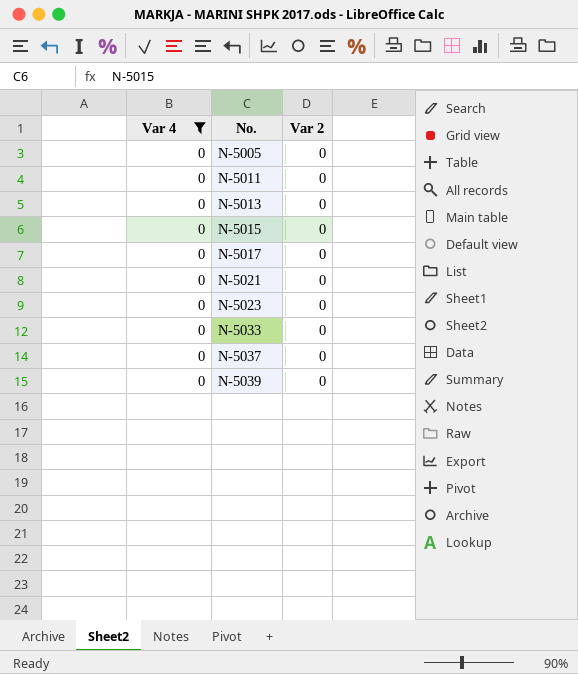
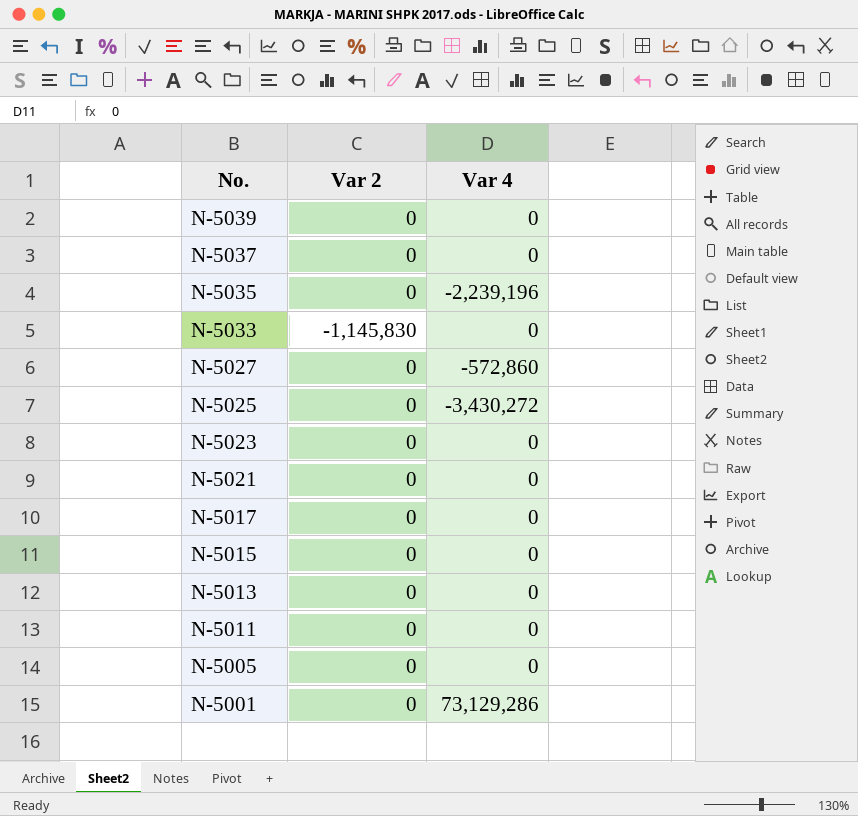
filter: Var 4 = 0 -> none
row order: No. ascending -> No. descending
column Var 4 | position: 1 -> 3
N-5033 | Var 2: 0 -> -1,145,830

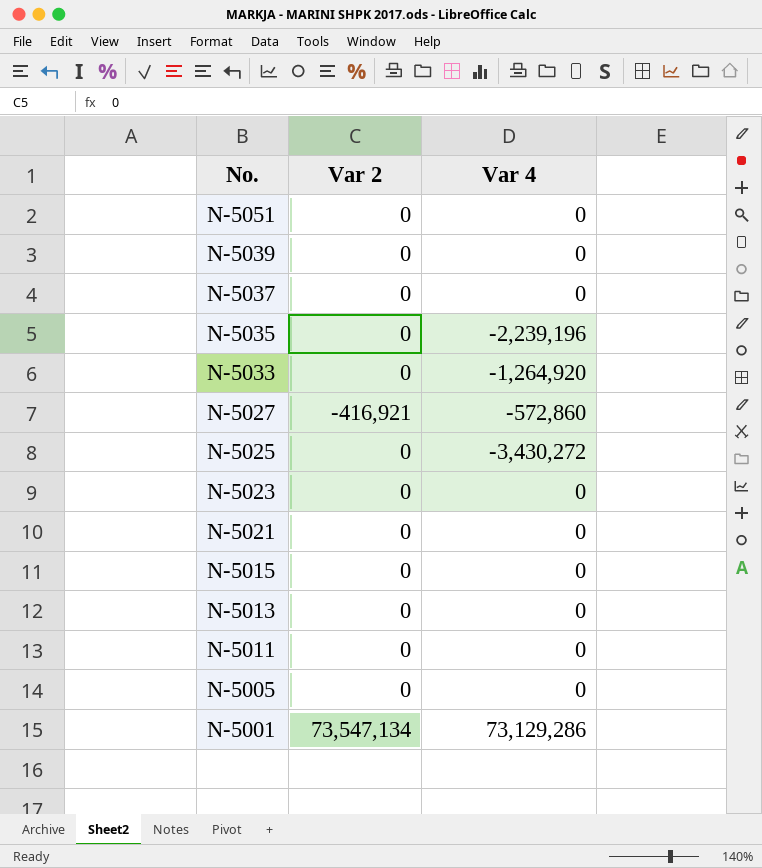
row N-5017: 0 | 0 -> none
row N-5051: none -> 0 | 0
N-5033 | Var 2: -1,145,830 -> 0
N-5033 | Var 4: 0 -> -1,264,920
N-5027 | Var 2: 0 -> -416,921
N-5001 | Var 2: 0 -> 73,547,134

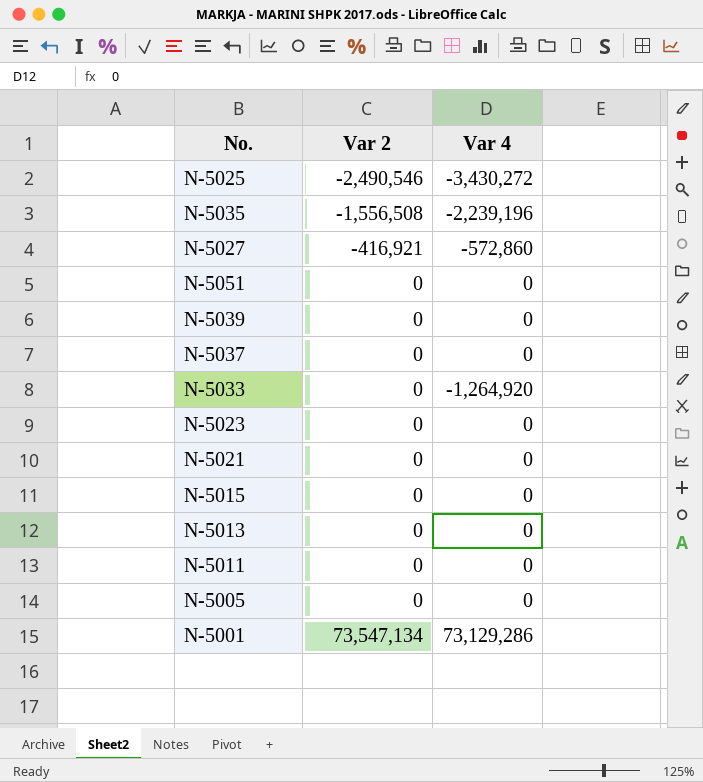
row order: No. descending -> Var 2 ascending
N-5025 | Var 2: 0 -> -2,490,546
N-5035 | Var 2: 0 -> -1,556,508

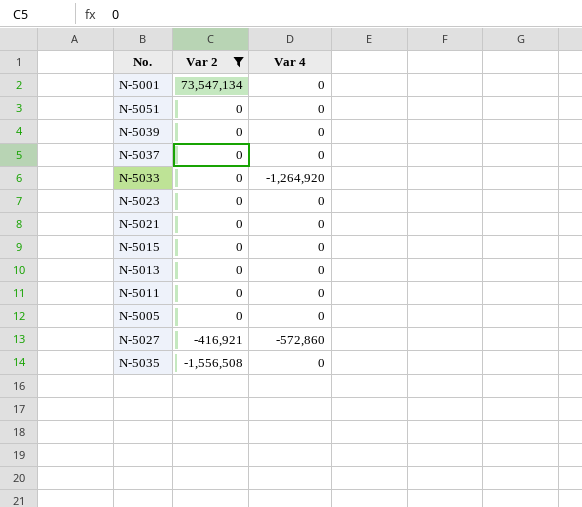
filter: none -> Var 2 != -2,490,546
row order: Var 2 ascending -> Var 2 descending
N-5001 | Var 4: 73,129,286 -> 0
N-5035 | Var 4: -2,239,196 -> 0

